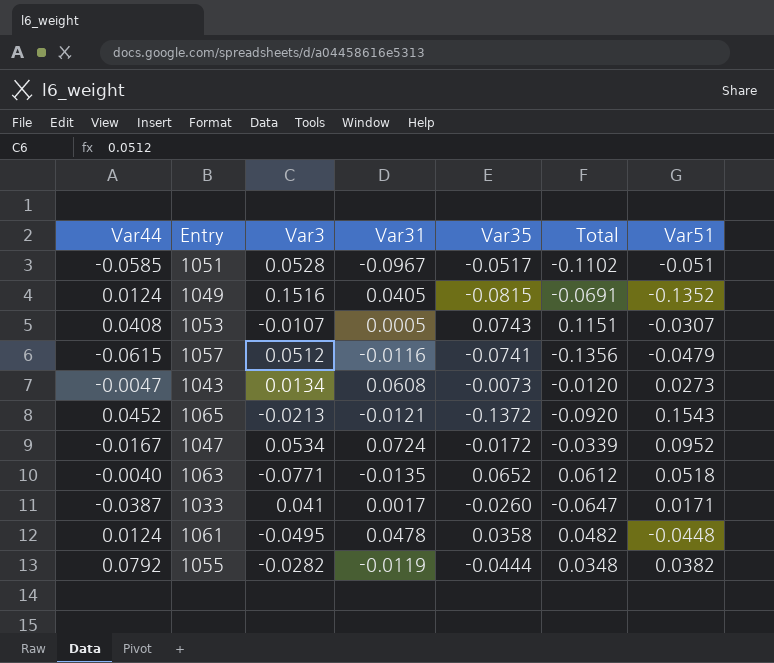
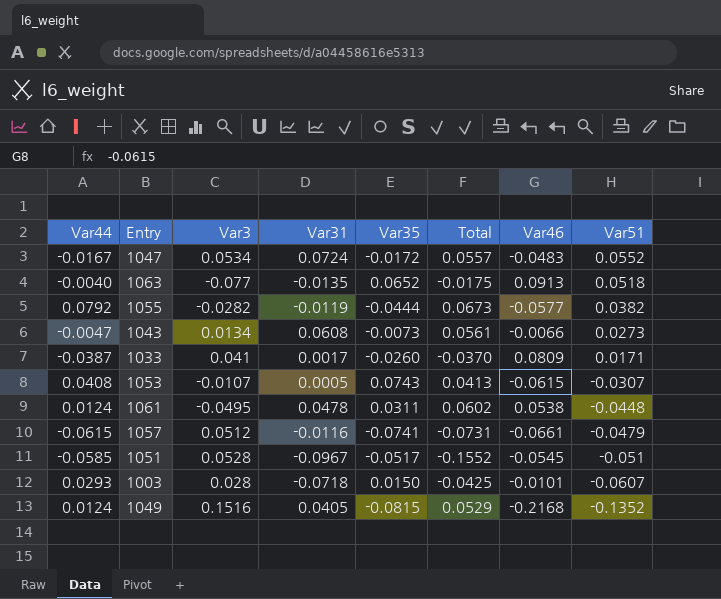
row order: none -> Var51 descending
column Total | formula: [Var44] + [Var35] -> [Var44] + [Var31]
column Var46 | position: none -> 7
row 1065: 0.0452 | -0.0213 | -0.0121 | -0.1372 | -0.0920 | 0.1543 -> none
1047 | Var51: 0.0952 -> 0.0552
1063 | Var3: -0.0771 -> -0.077
1061 | Var35: 0.0358 -> 0.0311
row 1003: none -> 0.0293 | 0.028 | -0.0718 | 0.0150 | -0.0425 | -0.0101 | -0.0607

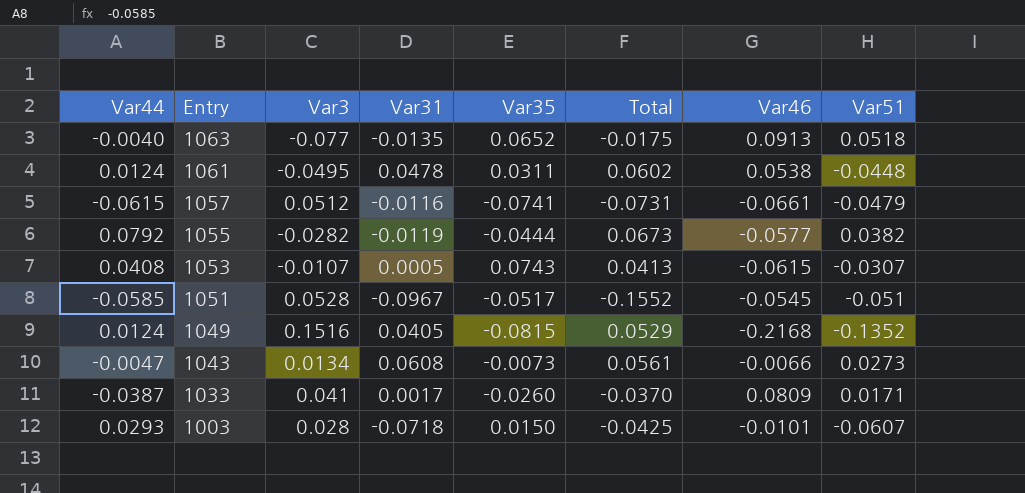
row order: Var51 descending -> Entry descending
row 1047: -0.0167 | 0.0534 | 0.0724 | -0.0172 | 0.0557 | -0.0483 | 0.0552 -> none

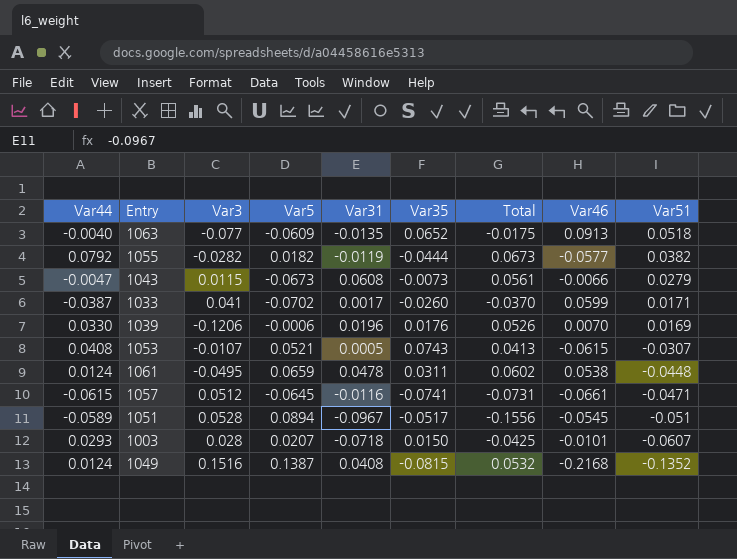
row order: Entry descending -> Var51 descending
column Var5 | position: none -> 4
1043 | Var3: 0.0134 -> 0.0115
1043 | Var51: 0.0273 -> 0.0279
1033 | Var46: 0.0809 -> 0.0599
row 1039: none -> 0.0330 | -0.1206 | -0.0006 | 0.0196 | 0.0176 | 0.0526 | 0.0070 | 0.0169
1057 | Var51: -0.0479 -> -0.0471
1051 | Var44: -0.0585 -> -0.0589
1051 | Total: -0.1552 -> -0.1556
1049 | Var31: 0.0405 -> 0.0408
1049 | Total: 0.0529 -> 0.0532

